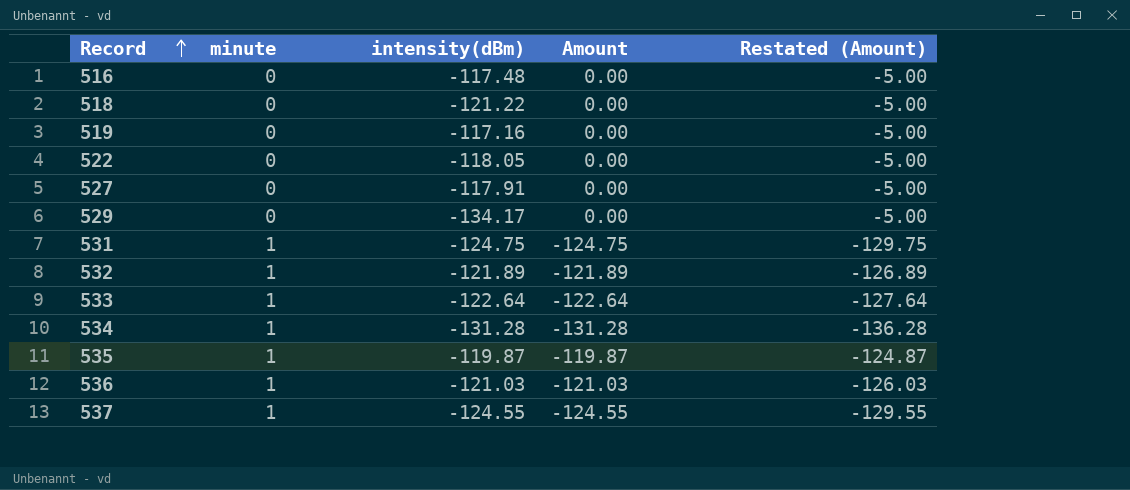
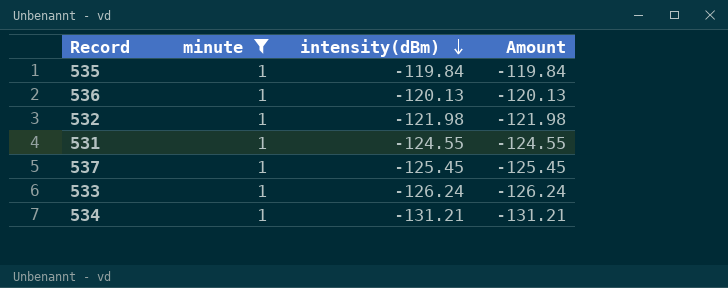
filter: none -> minute = 1
row order: Record ascending -> intensity(dBm) descending
column Restated (Amount) | formula: [Amount] - 5 -> none
535 | intensity(dBm): -119.87 -> -119.84
535 | Amount: -119.87 -> -119.84
536 | intensity(dBm): -121.03 -> -120.13
536 | Amount: -121.03 -> -120.13
532 | intensity(dBm): -121.89 -> -121.98
532 | Amount: -121.89 -> -121.98
531 | intensity(dBm): -124.75 -> -124.55
531 | Amount: -124.75 -> -124.55
537 | intensity(dBm): -124.55 -> -125.45
537 | Amount: -124.55 -> -125.45
533 | intensity(dBm): -122.64 -> -126.24
533 | Amount: -122.64 -> -126.24
534 | intensity(dBm): -131.28 -> -131.21
534 | Amount: -131.28 -> -131.21

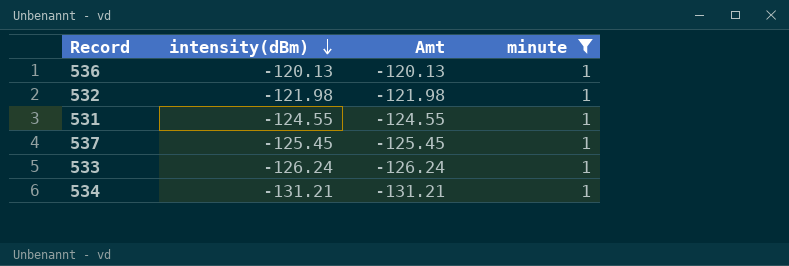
column name: Amount -> Amt
column minute | position: 2 -> 4
row 535: 1 | -119.84 | -119.84 -> none

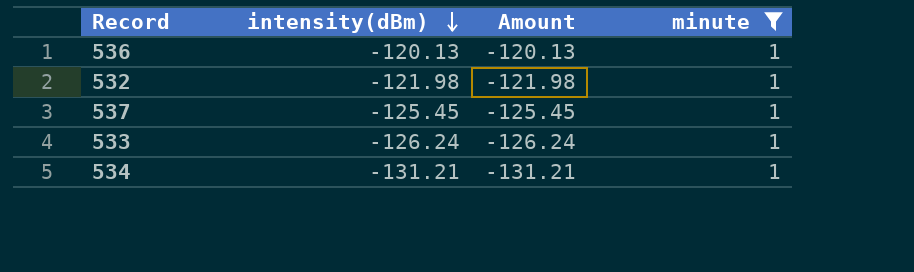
column name: Amt -> Amount
row 531: -124.55 | -124.55 | 1 -> none

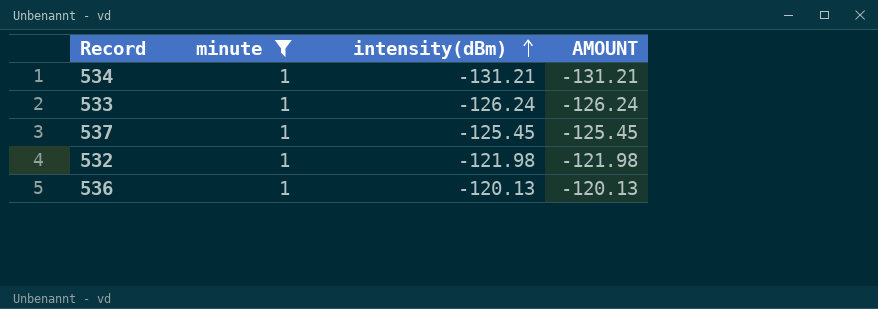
row order: intensity(dBm) descending -> intensity(dBm) ascending
column minute | position: 4 -> 2
column name: Amount -> AMOUNT

